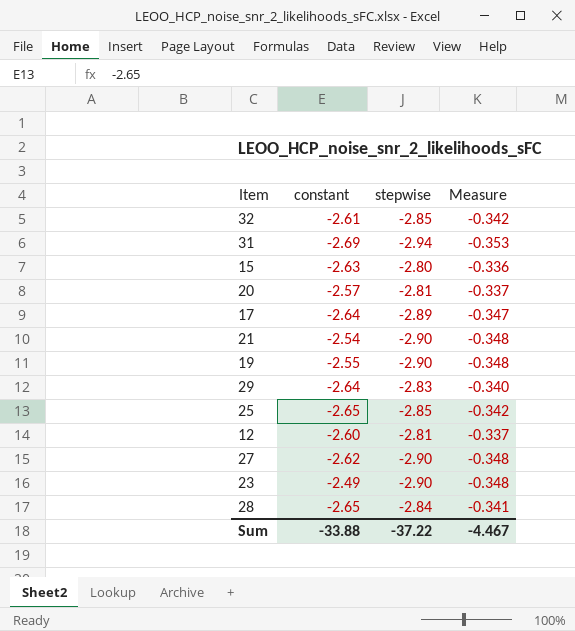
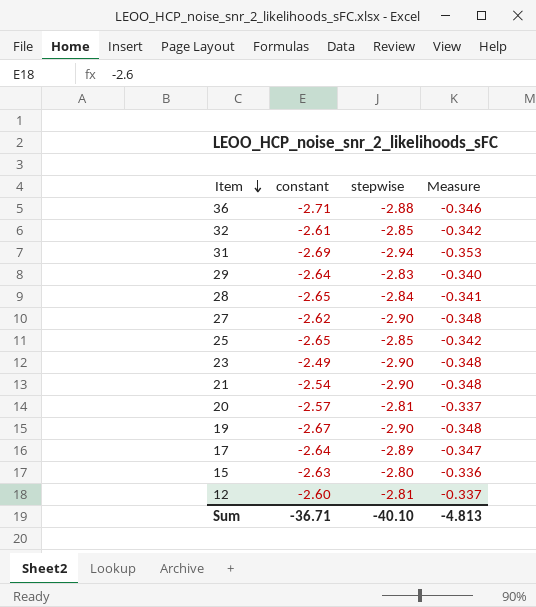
row order: none -> Item descending
row 36: none -> -2.71 | -2.88 | -0.346
19 | constant: -2.55 -> -2.67
Sum | constant: -33.88 -> -36.71
Sum | stepwise: -37.22 -> -40.10
Sum | Measure: -4.467 -> -4.813

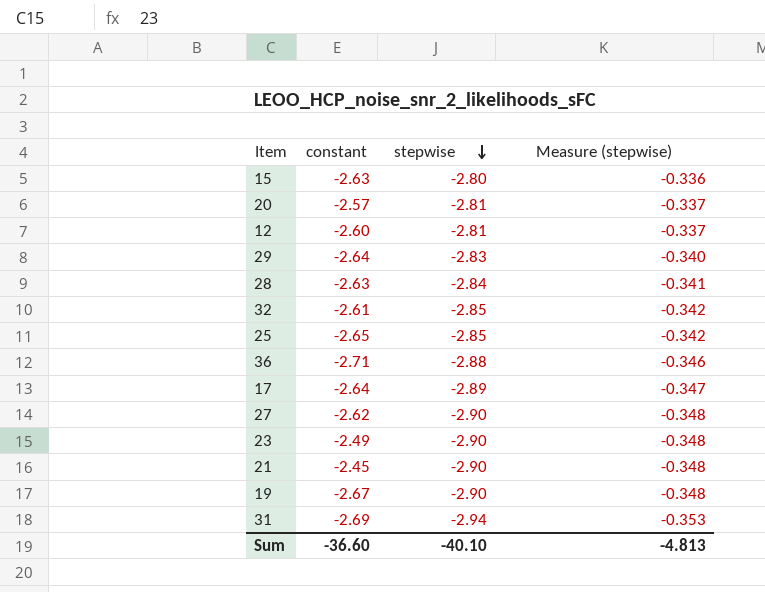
row order: Item descending -> stepwise descending
column name: Measure -> Measure (stepwise)
28 | constant: -2.65 -> -2.63
21 | constant: -2.54 -> -2.45
Sum | constant: -36.71 -> -36.60

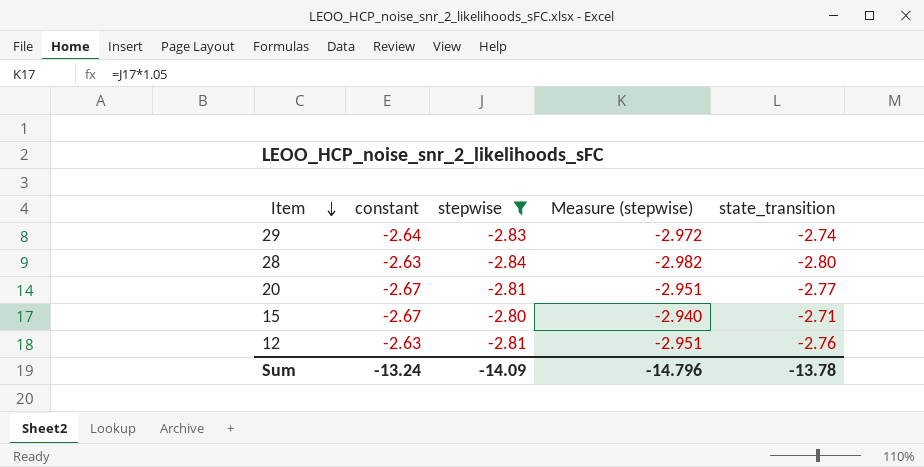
filter: none -> stepwise >= -2.84
row order: stepwise descending -> Item descending
column Measure (stepwise) | formula: [stepwise] * 0.12 -> [stepwise] * 1.05
column state_transition | position: none -> 5
20 | constant: -2.57 -> -2.67
15 | constant: -2.63 -> -2.67
12 | constant: -2.60 -> -2.63
Sum | constant: -36.60 -> -13.24
Sum | stepwise: -40.10 -> -14.09
Sum | Measure (stepwise): -4.813 -> -14.796

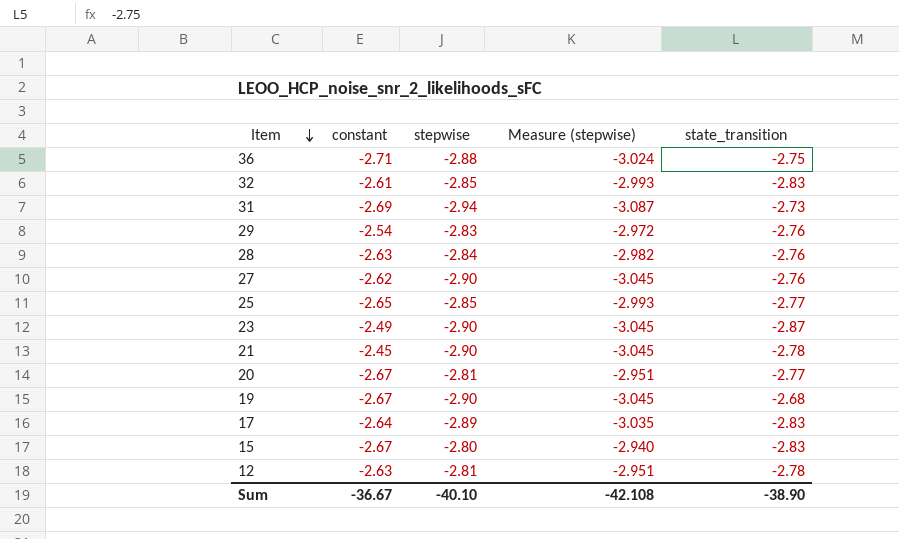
filter: stepwise >= -2.84 -> none
29 | constant: -2.64 -> -2.54
29 | state_transition: -2.74 -> -2.76
28 | state_transition: -2.80 -> -2.76
15 | state_transition: -2.71 -> -2.83
12 | state_transition: -2.76 -> -2.78
Sum | constant: -13.24 -> -36.67
Sum | stepwise: -14.09 -> -40.10
Sum | Measure (stepwise): -14.796 -> -42.108
Sum | state_transition: -13.78 -> -38.90

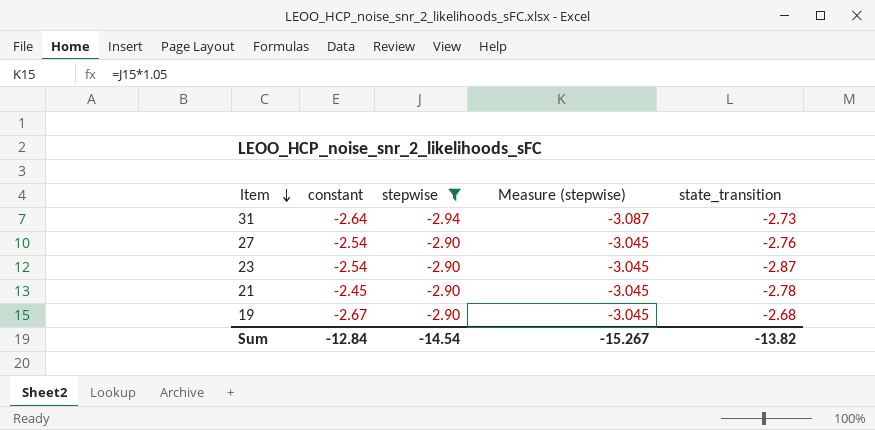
filter: none -> stepwise <= -2.90
31 | constant: -2.69 -> -2.64
27 | constant: -2.62 -> -2.54
23 | constant: -2.49 -> -2.54
Sum | constant: -36.67 -> -12.84
Sum | stepwise: -40.10 -> -14.54
Sum | Measure (stepwise): -42.108 -> -15.267
Sum | state_transition: -38.90 -> -13.82

